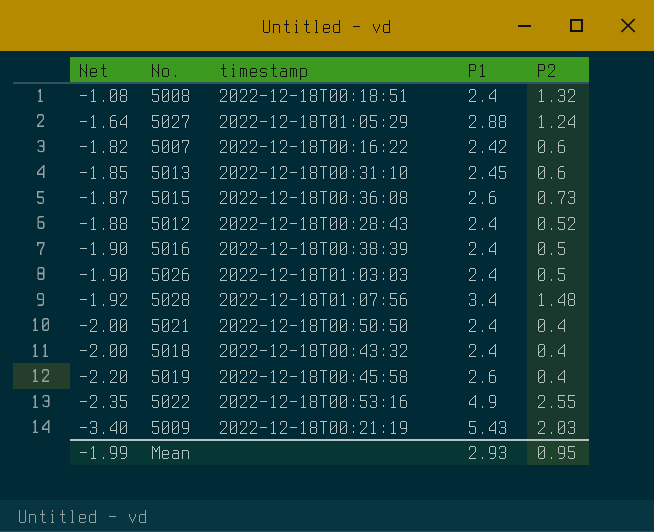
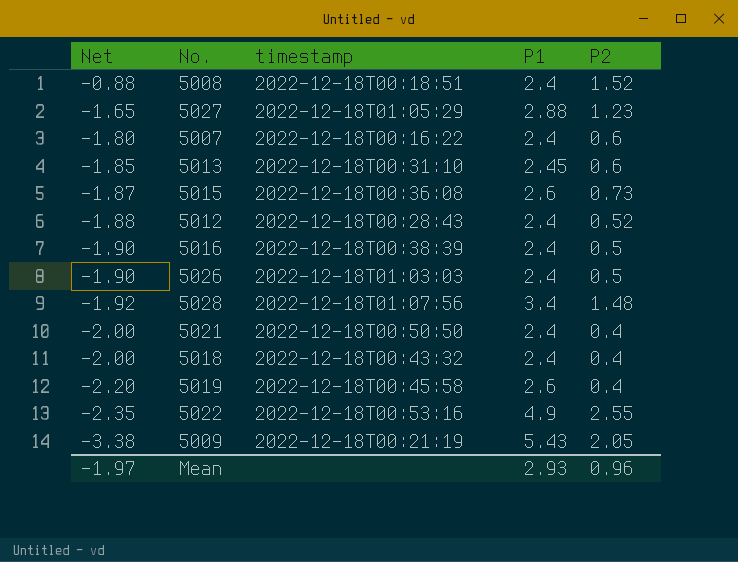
5008 | Net: -1.08 -> -0.88
5008 | P2: 1.32 -> 1.52
5027 | Net: -1.64 -> -1.65
5027 | P2: 1.24 -> 1.23
5007 | Net: -1.82 -> -1.80
5007 | P1: 2.42 -> 2.4
5009 | Net: -3.40 -> -3.38
5009 | P2: 2.03 -> 2.05
Mean | Net: -1.99 -> -1.97
Mean | P2: 0.95 -> 0.96

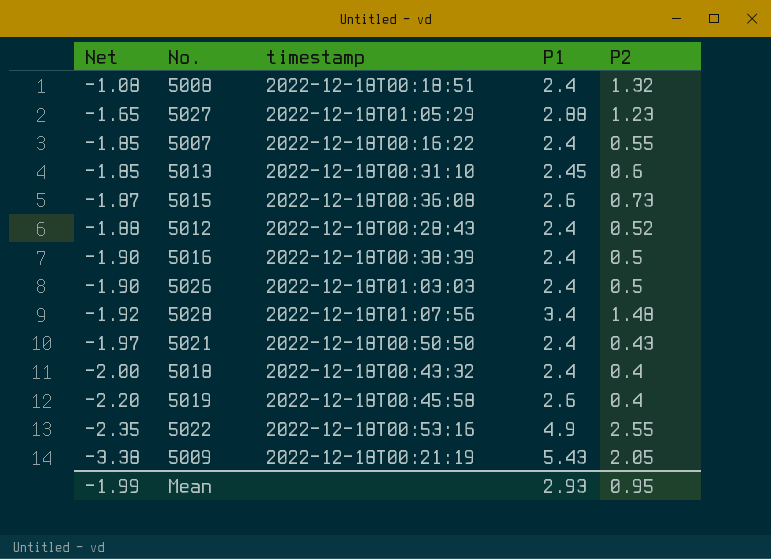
5008 | Net: -0.88 -> -1.08
5008 | P2: 1.52 -> 1.32
5007 | Net: -1.80 -> -1.85
5007 | P2: 0.6 -> 0.55
5021 | Net: -2.00 -> -1.97
5021 | P2: 0.4 -> 0.43
Mean | Net: -1.97 -> -1.99
Mean | P2: 0.96 -> 0.95

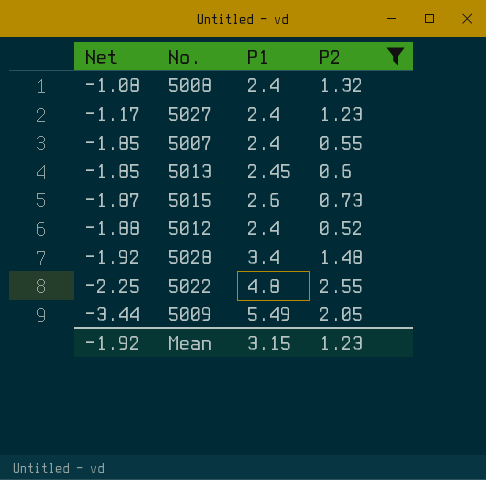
filter: none -> P2 >= 0.52
column timestamp | position: 3 -> none
5027 | Net: -1.65 -> -1.17
5027 | P1: 2.88 -> 2.4
5022 | Net: -2.35 -> -2.25
5022 | P1: 4.9 -> 4.8
5009 | Net: -3.38 -> -3.44
5009 | P1: 5.43 -> 5.49
Mean | Net: -1.99 -> -1.92
Mean | P1: 2.93 -> 3.15
Mean | P2: 0.95 -> 1.23

